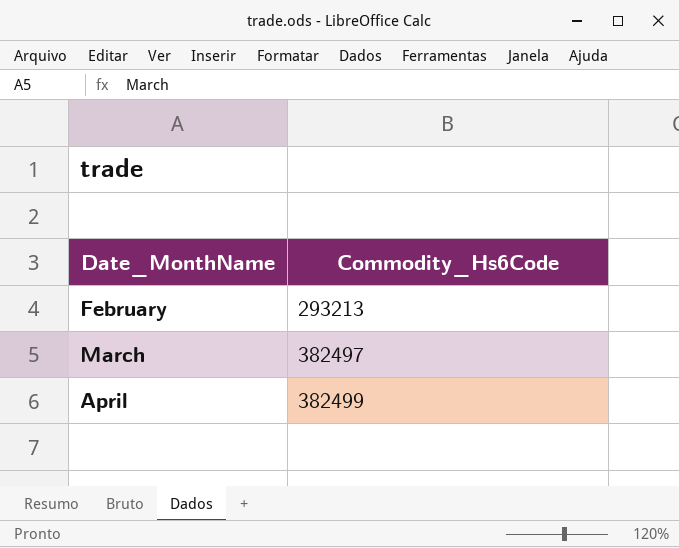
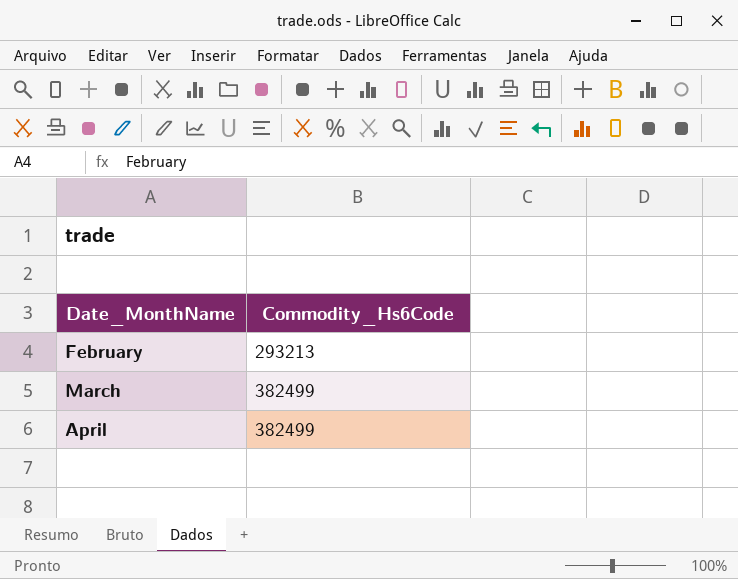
March | Commodity_Hs6Code: 382497 -> 382499

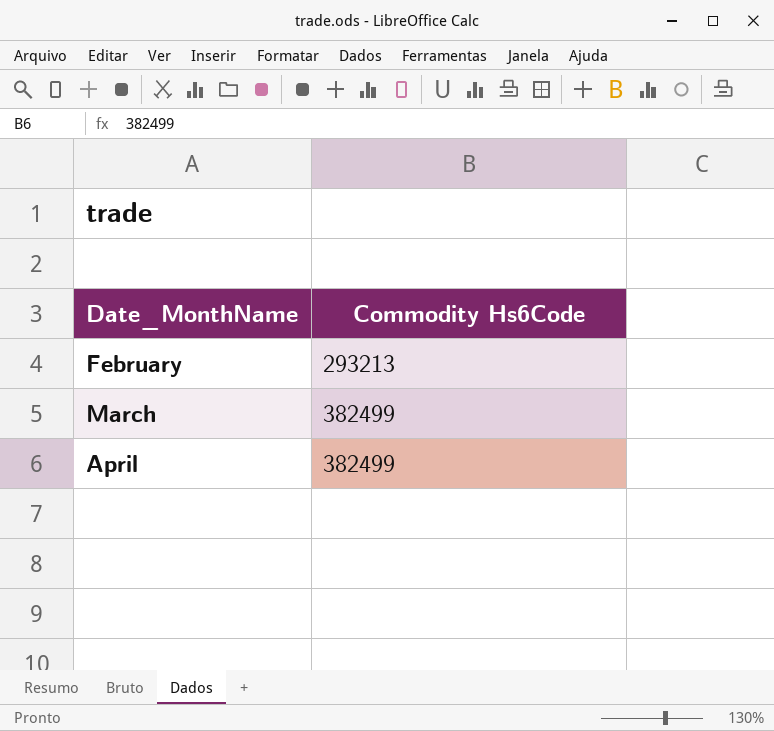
column name: Commodity_Hs6Code -> Commodity Hs6Code

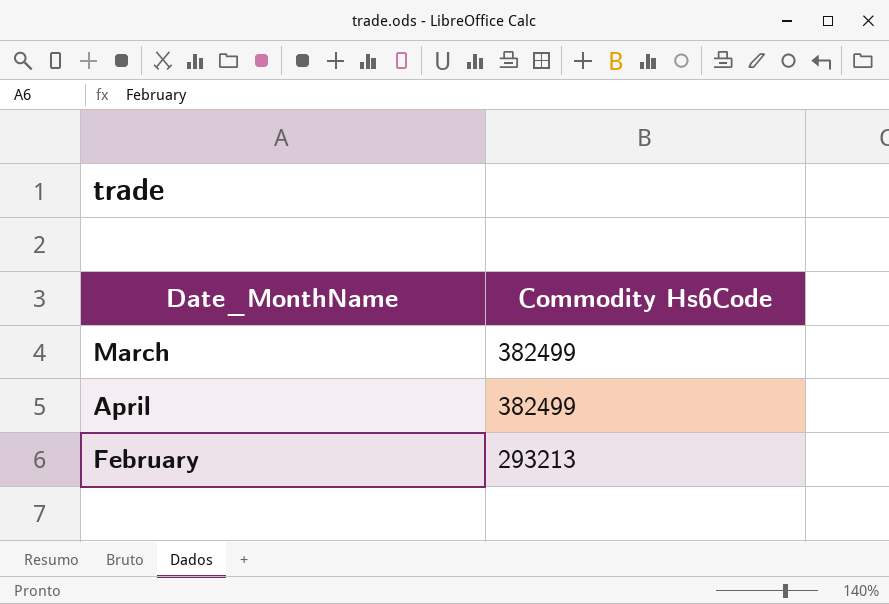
row order: Date_MonthName ascending -> Commodity Hs6Code descending

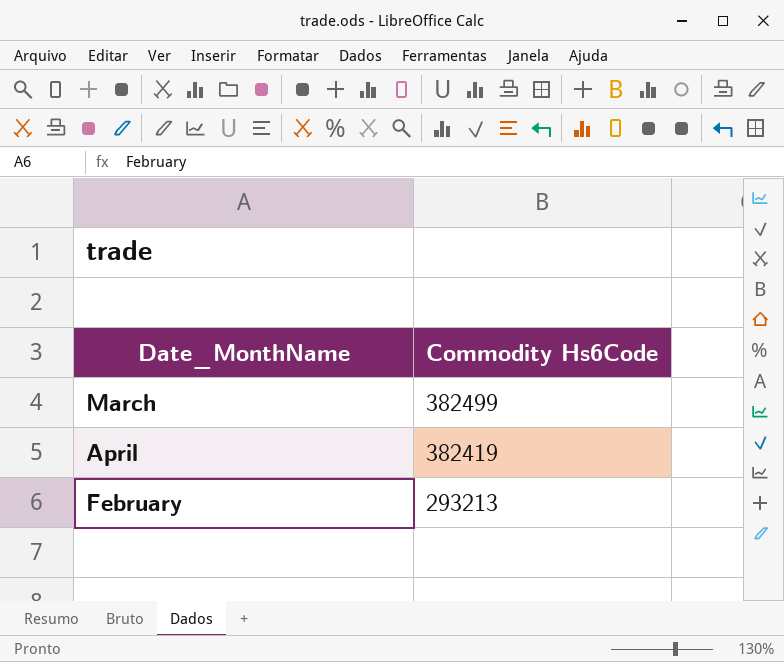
April | Commodity Hs6Code: 382499 -> 382419

